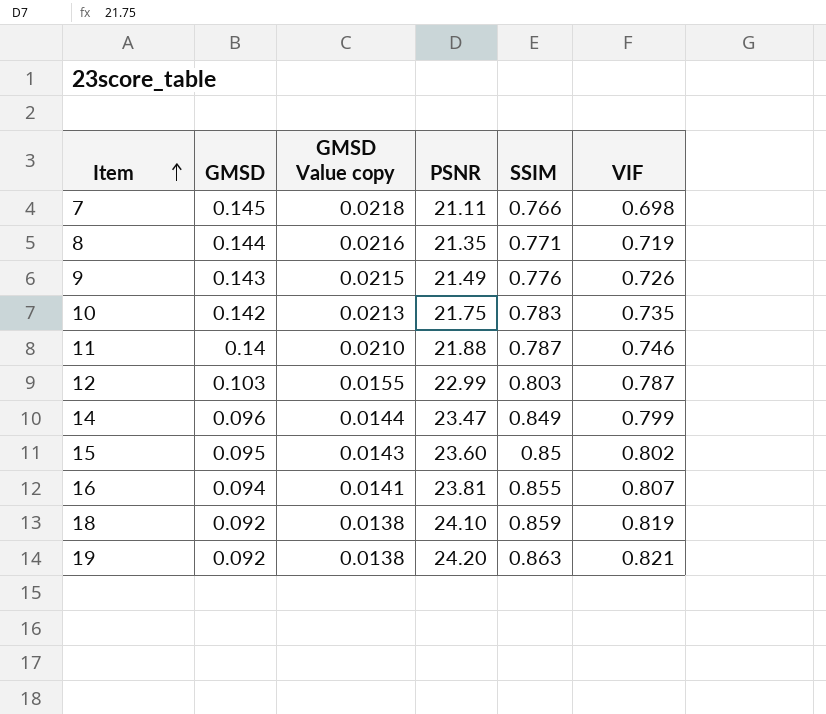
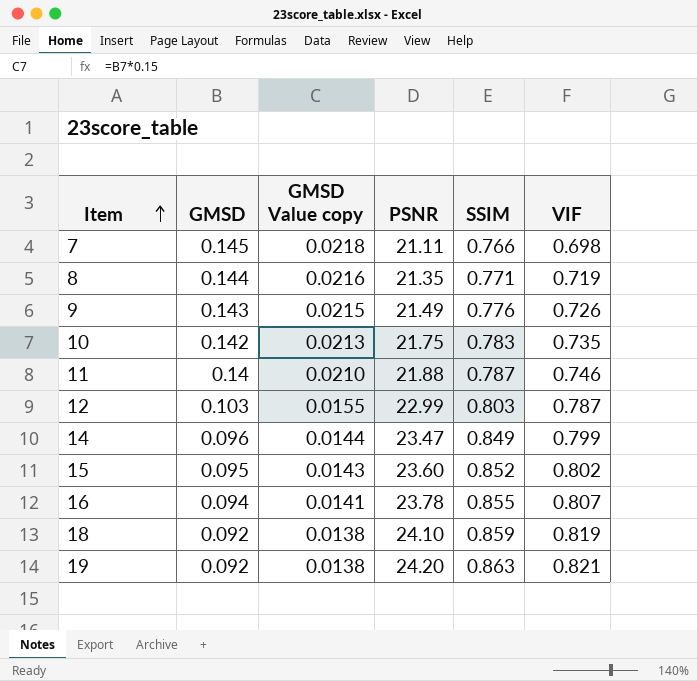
15 | SSIM: 0.85 -> 0.852
16 | PSNR: 23.81 -> 23.78

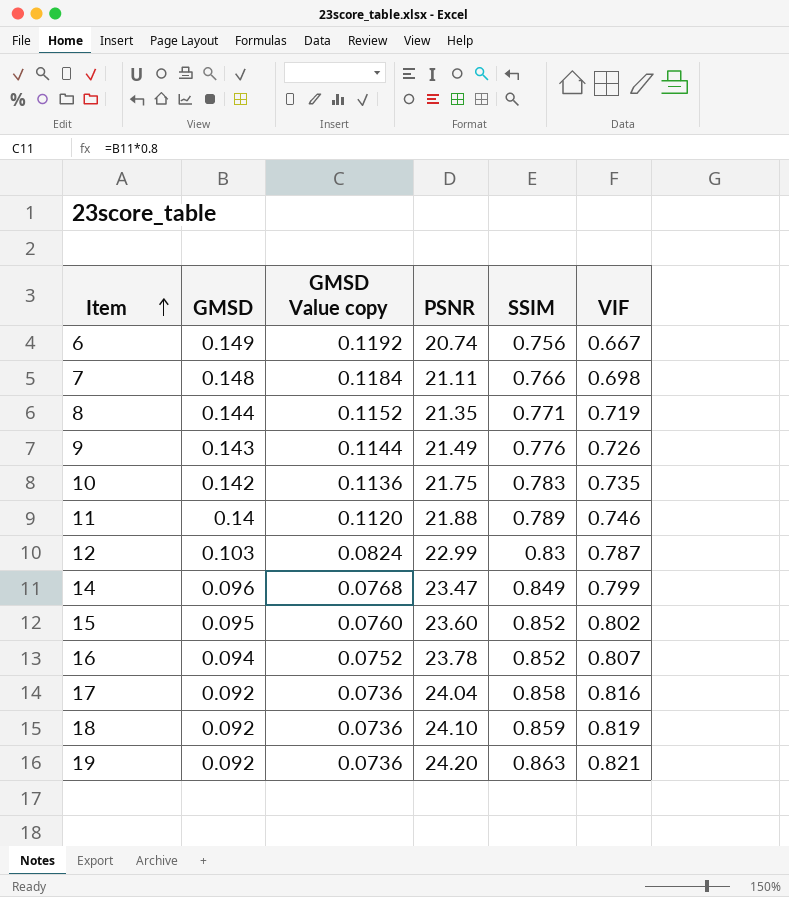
column GMSD Value copy | formula: [GMSD] * 0.15 -> [GMSD] * 0.8
row 6: none -> 0.149 | 0.1192 | 20.74 | 0.756 | 0.667
7 | GMSD: 0.145 -> 0.148
11 | SSIM: 0.787 -> 0.789
12 | SSIM: 0.803 -> 0.83
16 | SSIM: 0.855 -> 0.852
row 17: none -> 0.092 | 0.0736 | 24.04 | 0.858 | 0.816

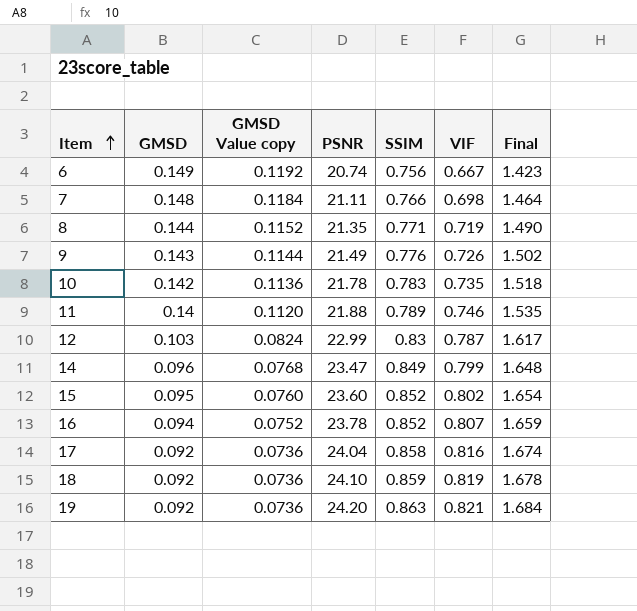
column Final | formula: none -> [SSIM] + [VIF]
10 | PSNR: 21.75 -> 21.78

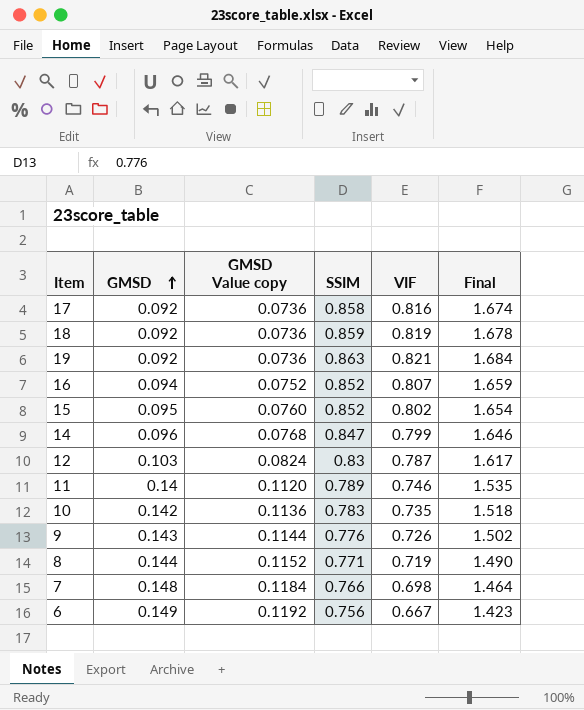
row order: Item ascending -> GMSD ascending
column PSNR | position: 4 -> none
14 | SSIM: 0.849 -> 0.847
14 | Final: 1.648 -> 1.646

